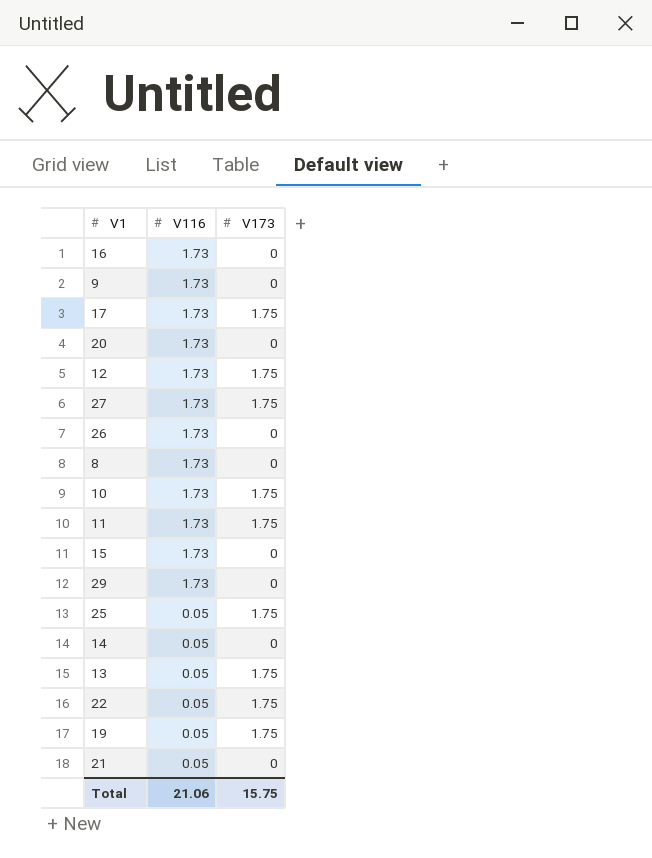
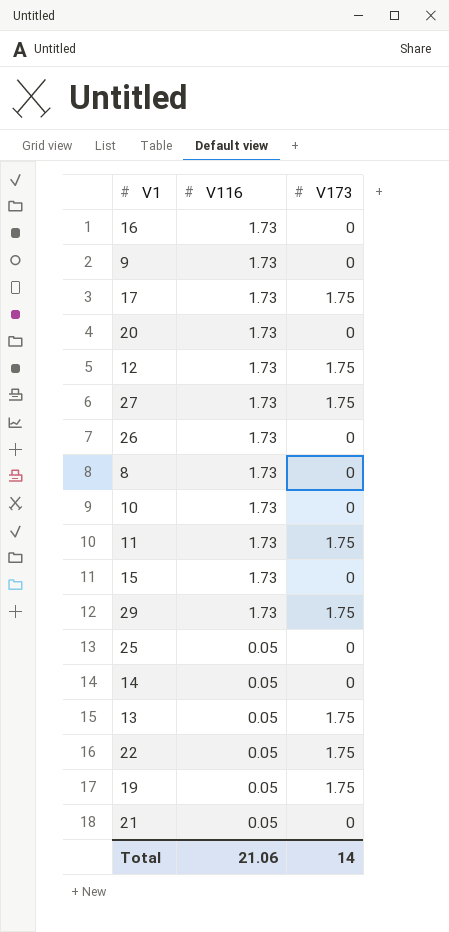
10 | V173: 1.75 -> 0
29 | V173: 0 -> 1.75
25 | V173: 1.75 -> 0
Total | V173: 15.75 -> 14

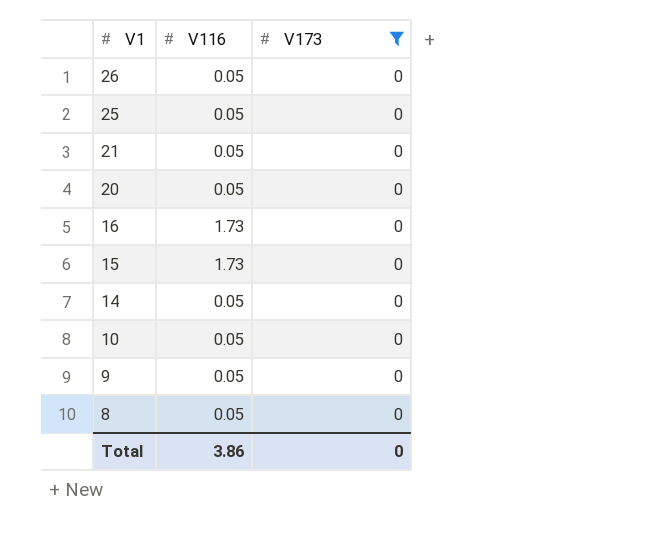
filter: none -> V173 = 0
row order: V116 descending -> V1 descending
26 | V116: 1.73 -> 0.05
20 | V116: 1.73 -> 0.05
10 | V116: 1.73 -> 0.05
9 | V116: 1.73 -> 0.05
8 | V116: 1.73 -> 0.05
Total | V116: 21.06 -> 3.86
Total | V173: 14 -> 0

